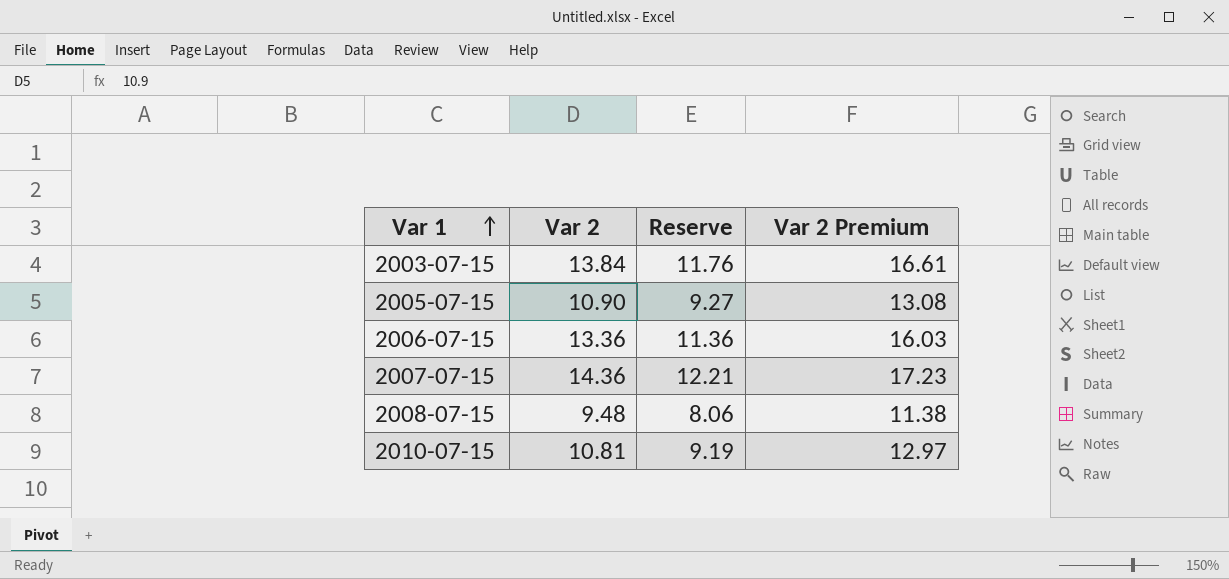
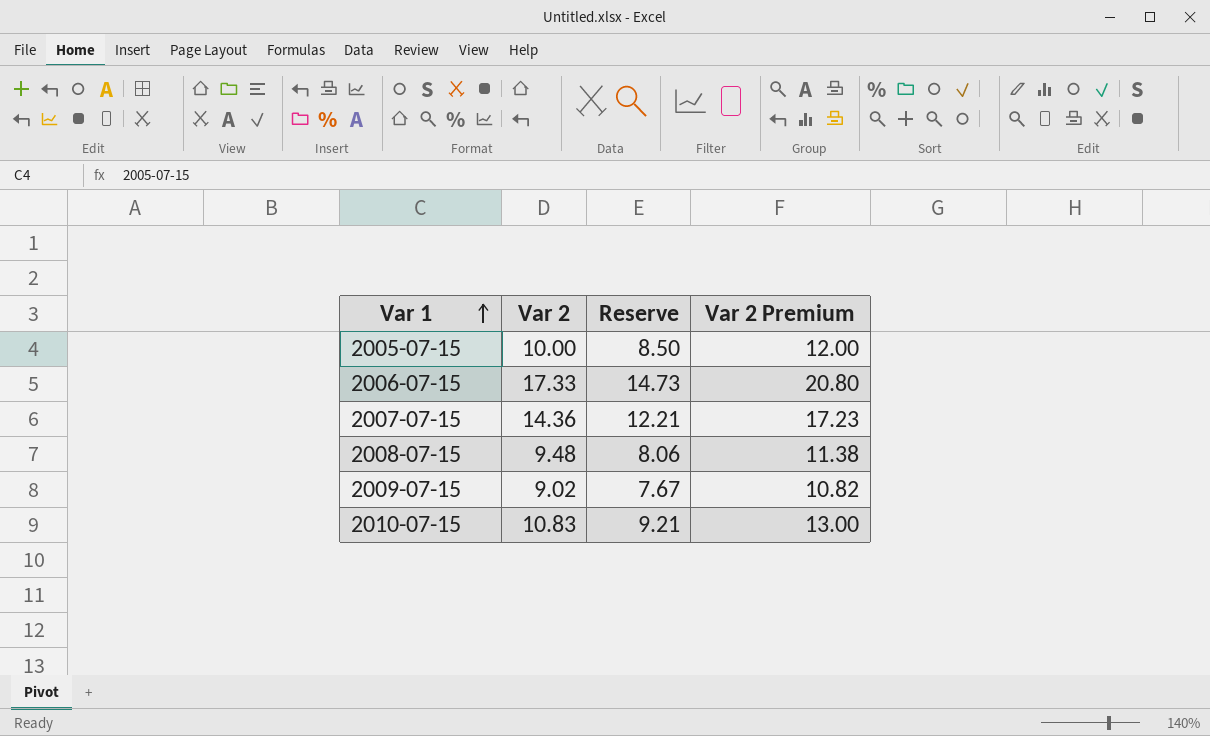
row 2003-07-15: 13.84 | 11.76 | 16.61 -> none
2005-07-15 | Var 2: 10.90 -> 10.00
2005-07-15 | Reserve: 9.27 -> 8.50
2005-07-15 | Var 2 Premium: 13.08 -> 12.00
2006-07-15 | Var 2: 13.36 -> 17.33
2006-07-15 | Reserve: 11.36 -> 14.73
2006-07-15 | Var 2 Premium: 16.03 -> 20.80
row 2009-07-15: none -> 9.02 | 7.67 | 10.82
2010-07-15 | Var 2: 10.81 -> 10.83
2010-07-15 | Reserve: 9.19 -> 9.21
2010-07-15 | Var 2 Premium: 12.97 -> 13.00

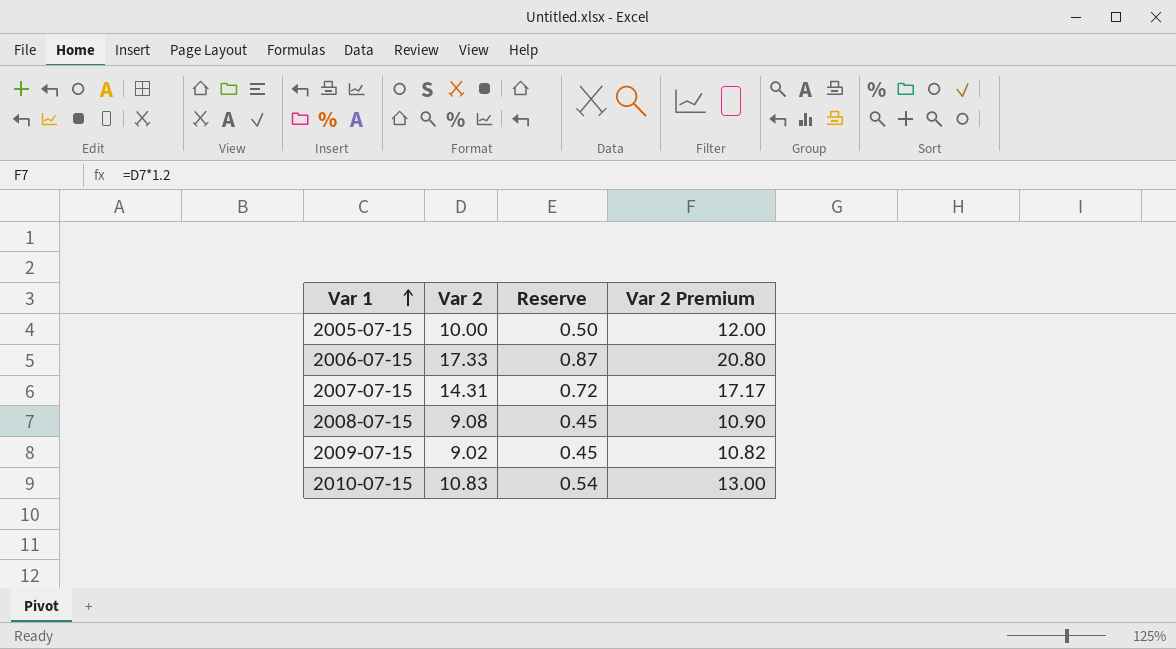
column Reserve | formula: [Var 2] * 0.85 -> [Var 2] * 0.05
2007-07-15 | Var 2: 14.36 -> 14.31
2007-07-15 | Var 2 Premium: 17.23 -> 17.17
2008-07-15 | Var 2: 9.48 -> 9.08
2008-07-15 | Var 2 Premium: 11.38 -> 10.90

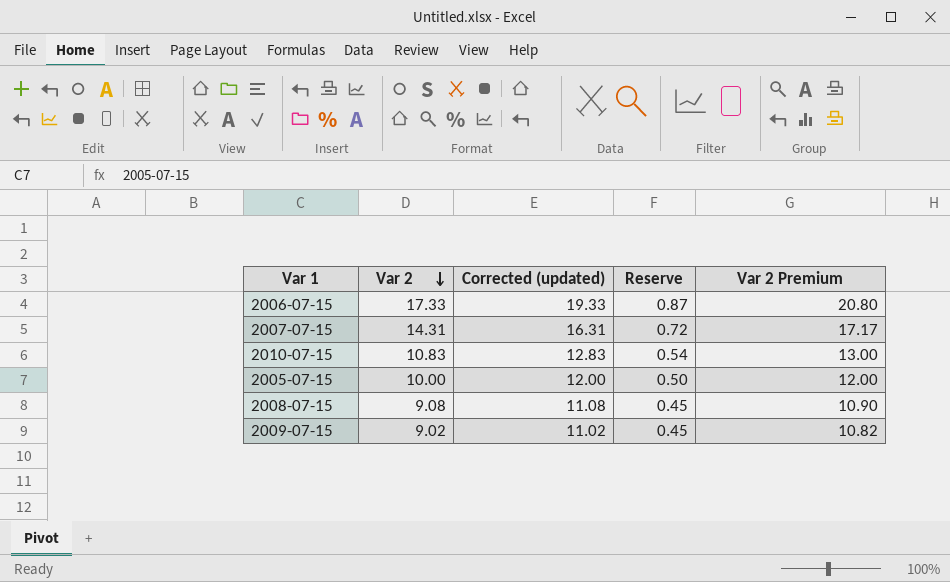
row order: Var 1 ascending -> Var 2 descending
column Corrected (updated) | formula: none -> [Var 2] + 2

